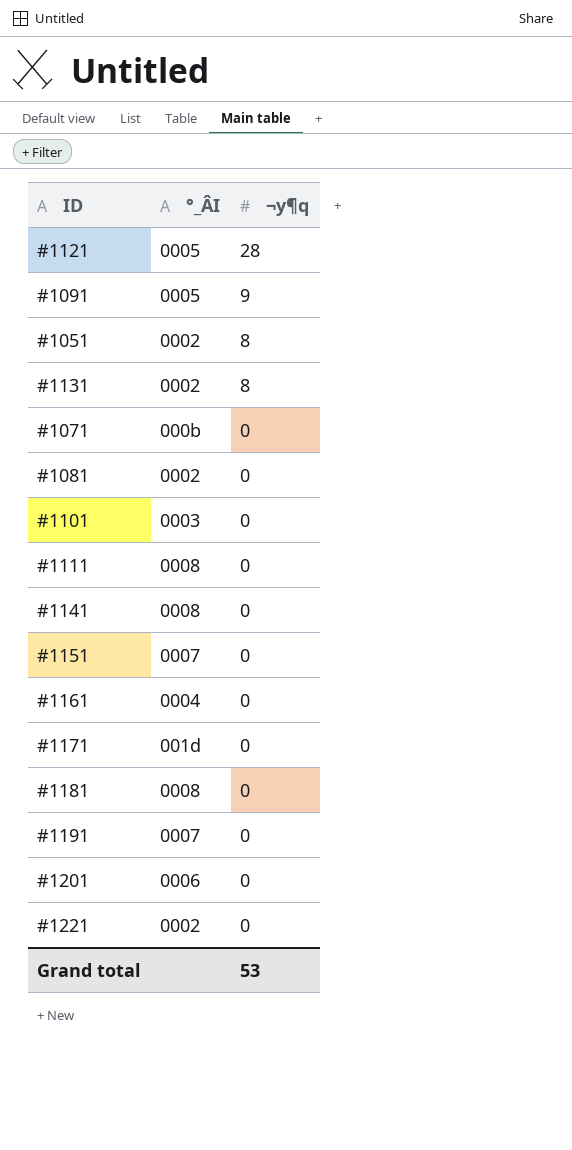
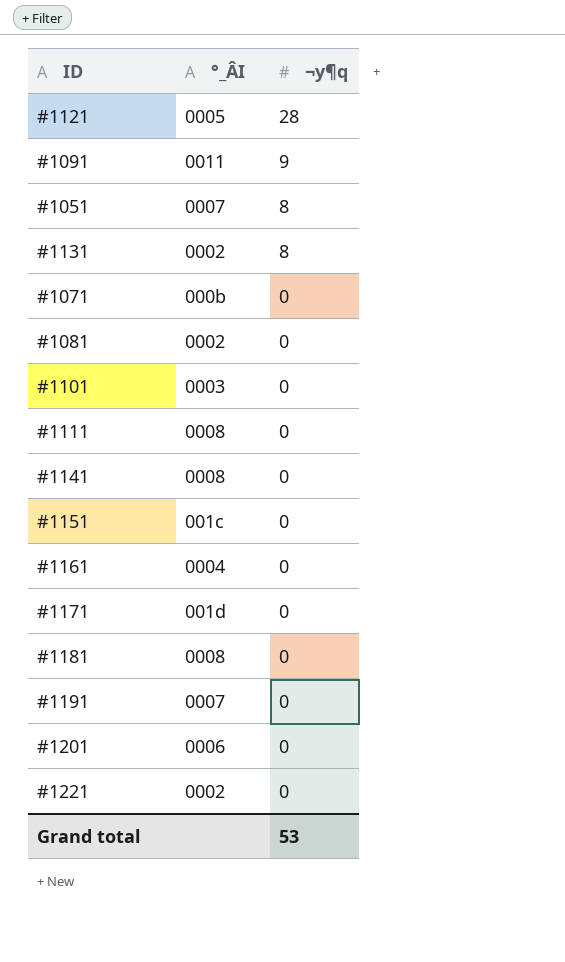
#1091 | °_ÂI: 0005 -> 0011
#1051 | °_ÂI: 0002 -> 0007
#1151 | °_ÂI: 0007 -> 001c

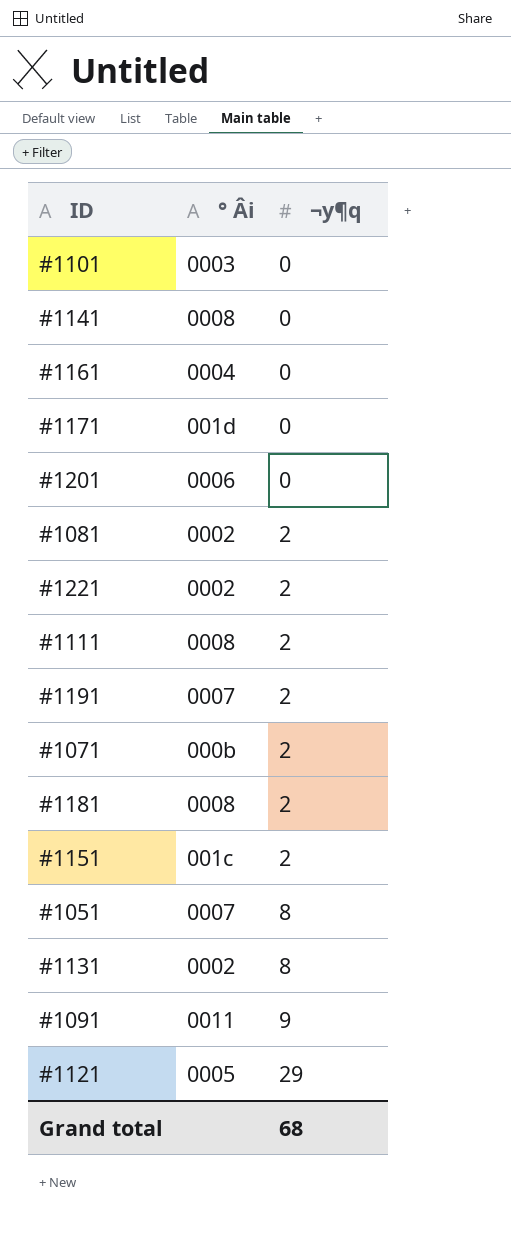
row order: ¬y¶q descending -> ¬y¶q ascending
column name: °_ÂI -> ° Âi
#1081 | ¬y¶q: 0 -> 2
#1221 | ¬y¶q: 0 -> 2
#1111 | ¬y¶q: 0 -> 2
#1191 | ¬y¶q: 0 -> 2
#1071 | ¬y¶q: 0 -> 2
#1181 | ¬y¶q: 0 -> 2
#1151 | ¬y¶q: 0 -> 2
#1121 | ¬y¶q: 28 -> 29
Grand total | ¬y¶q: 53 -> 68

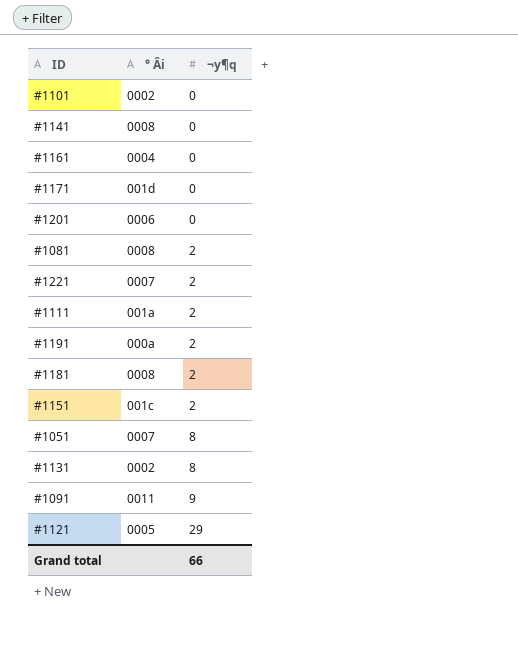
row #1071: 000b | 2 -> none
#1101 | ° Âi: 0003 -> 0002
#1081 | ° Âi: 0002 -> 0008
#1221 | ° Âi: 0002 -> 0007
#1111 | ° Âi: 0008 -> 001a
#1191 | ° Âi: 0007 -> 000a
Grand total | ¬y¶q: 68 -> 66

